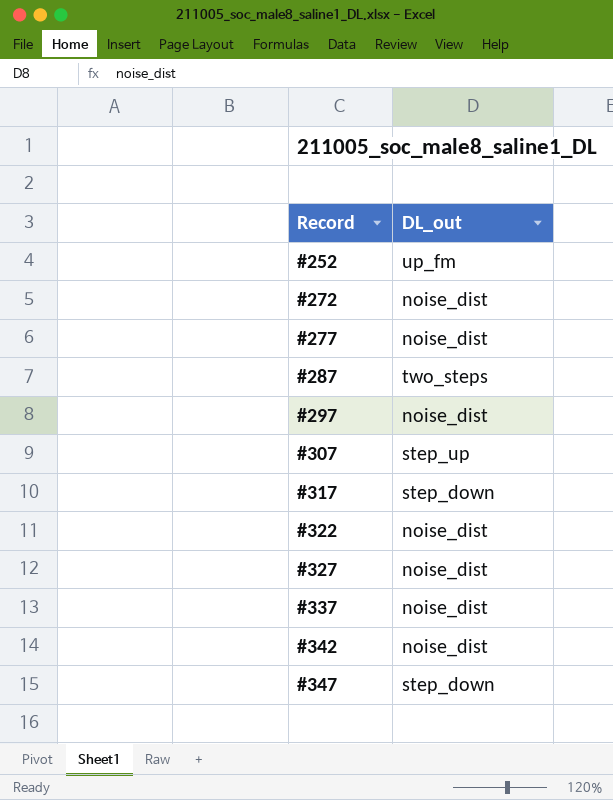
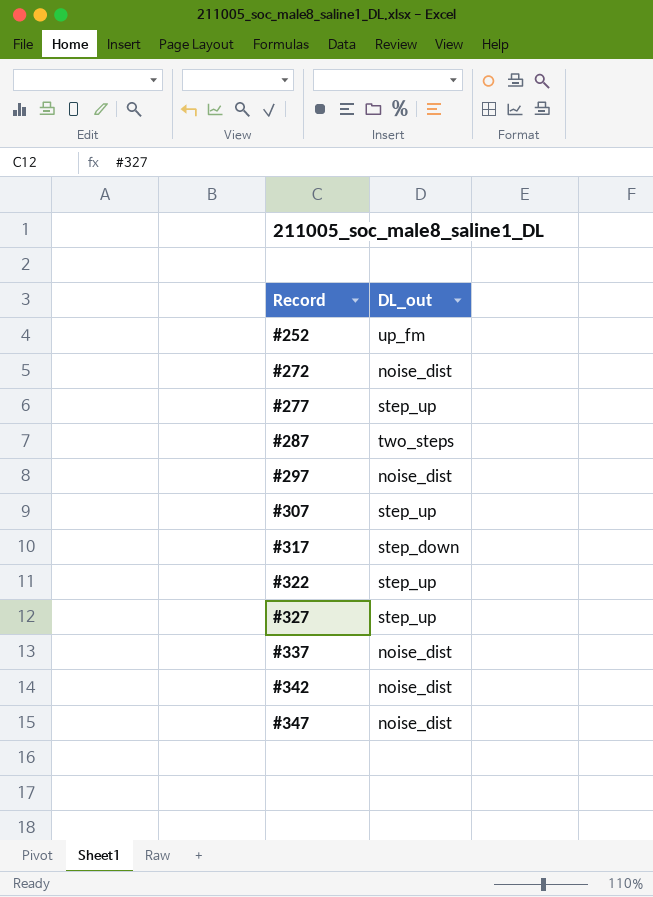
#277 | DL_out: noise_dist -> step_up
#322 | DL_out: noise_dist -> step_up
#327 | DL_out: noise_dist -> step_up
#347 | DL_out: step_down -> noise_dist

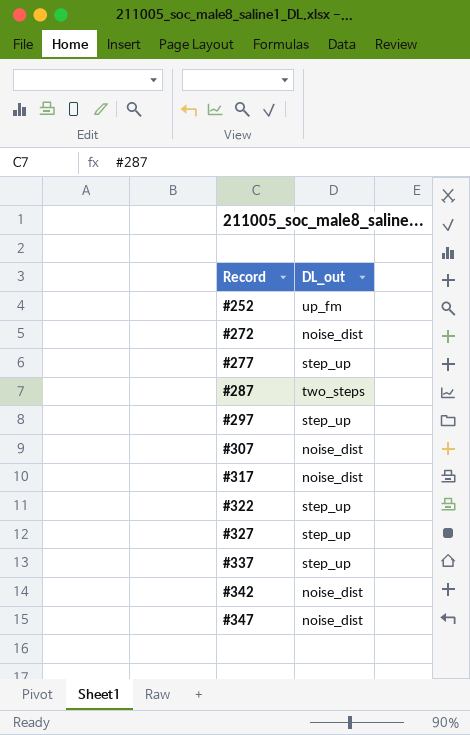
#297 | DL_out: noise_dist -> step_up
#307 | DL_out: step_up -> noise_dist
#317 | DL_out: step_down -> noise_dist
#337 | DL_out: noise_dist -> step_up

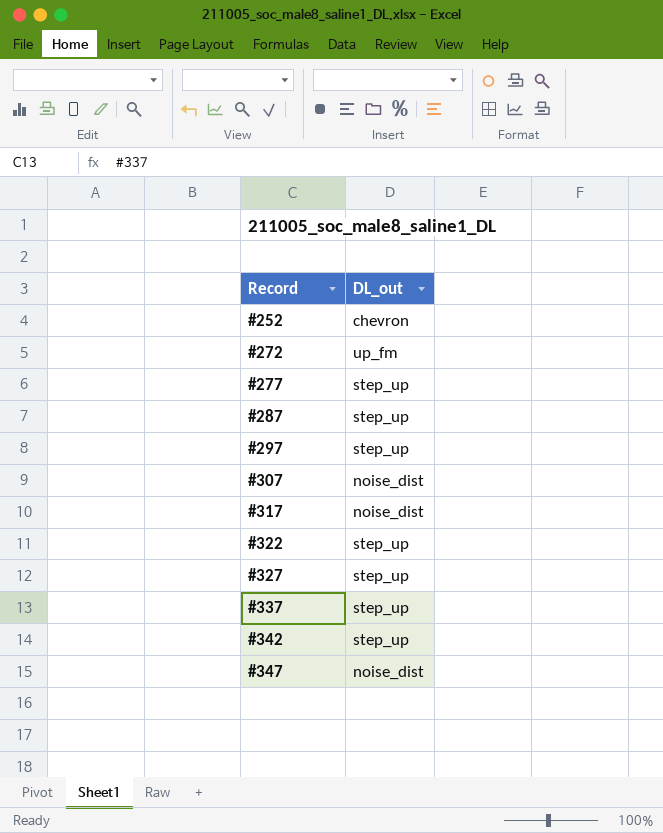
#252 | DL_out: up_fm -> chevron
#272 | DL_out: noise_dist -> up_fm
#287 | DL_out: two_steps -> step_up
#342 | DL_out: noise_dist -> step_up

